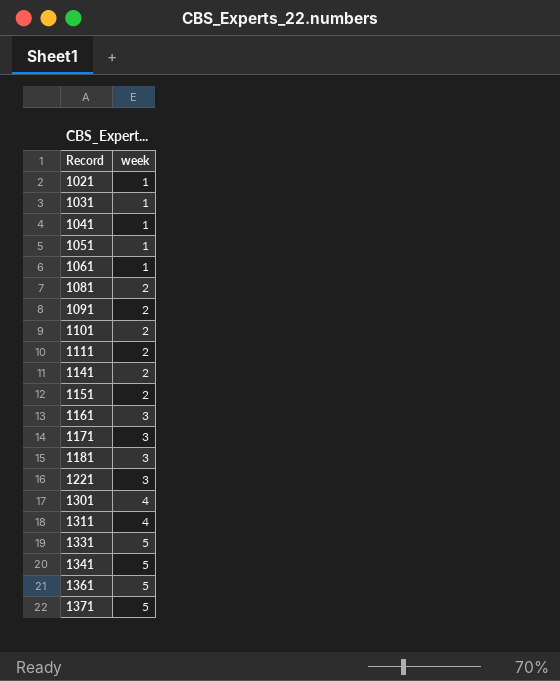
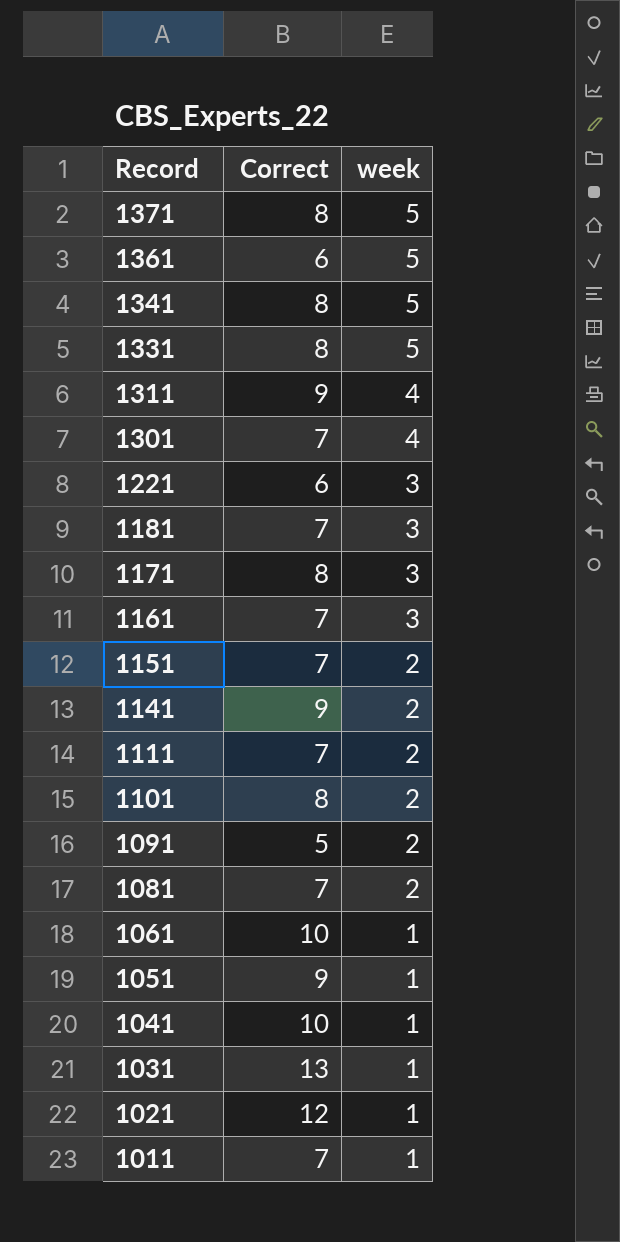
row order: Record ascending -> Record descending
column Correct | position: none -> 2
row 1011: none -> 7 | 1

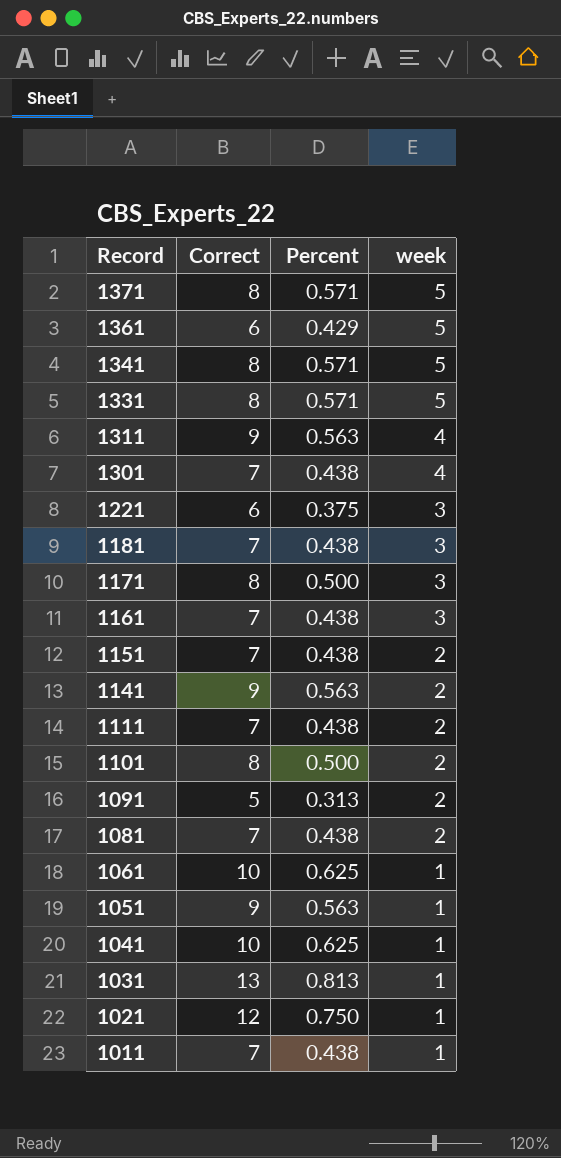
column Percent | position: none -> 3

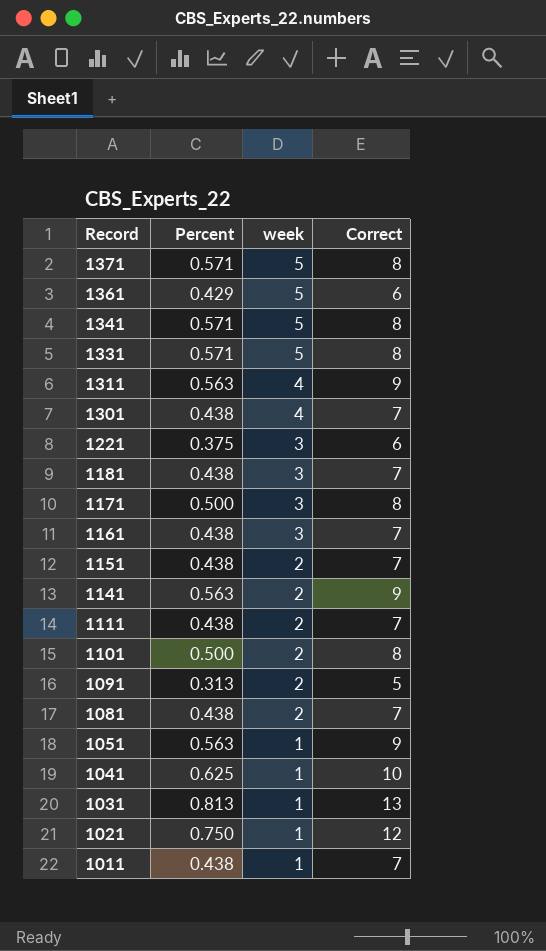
column Correct | position: 2 -> 4
row 1061: 10 | 0.625 | 1 -> none

